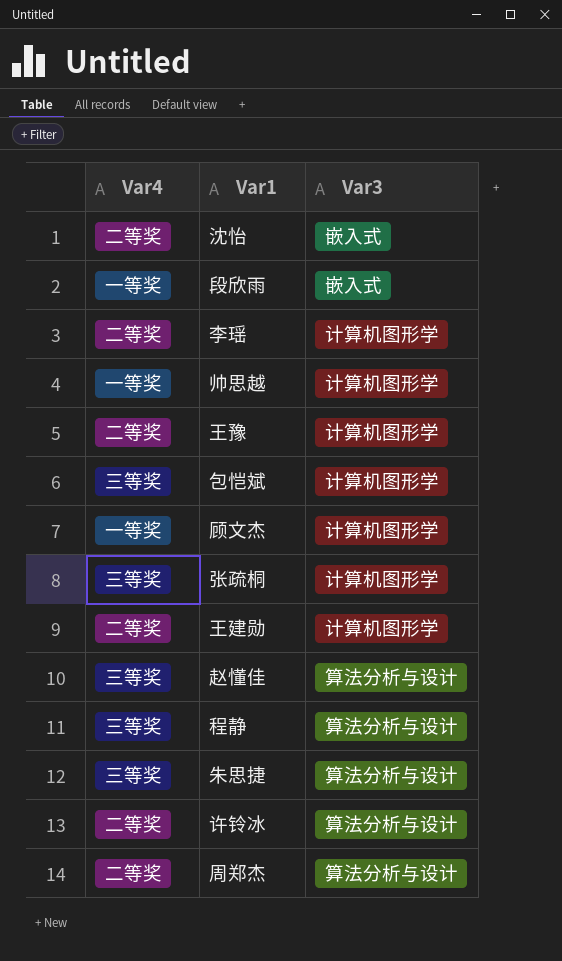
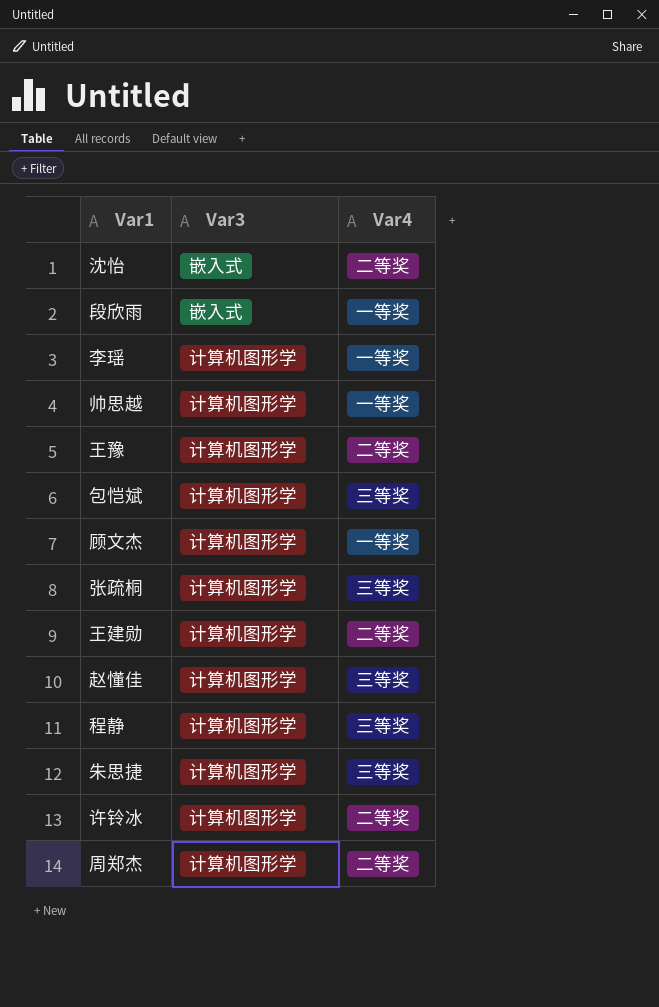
column Var4 | position: 1 -> 3
李瑶 | Var4: 二等奖 -> 一等奖
赵懂佳 | Var3: 算法分析与设计 -> 计算机图形学
程静 | Var3: 算法分析与设计 -> 计算机图形学
朱思捷 | Var3: 算法分析与设计 -> 计算机图形学
许铃冰 | Var3: 算法分析与设计 -> 计算机图形学
周郑杰 | Var3: 算法分析与设计 -> 计算机图形学

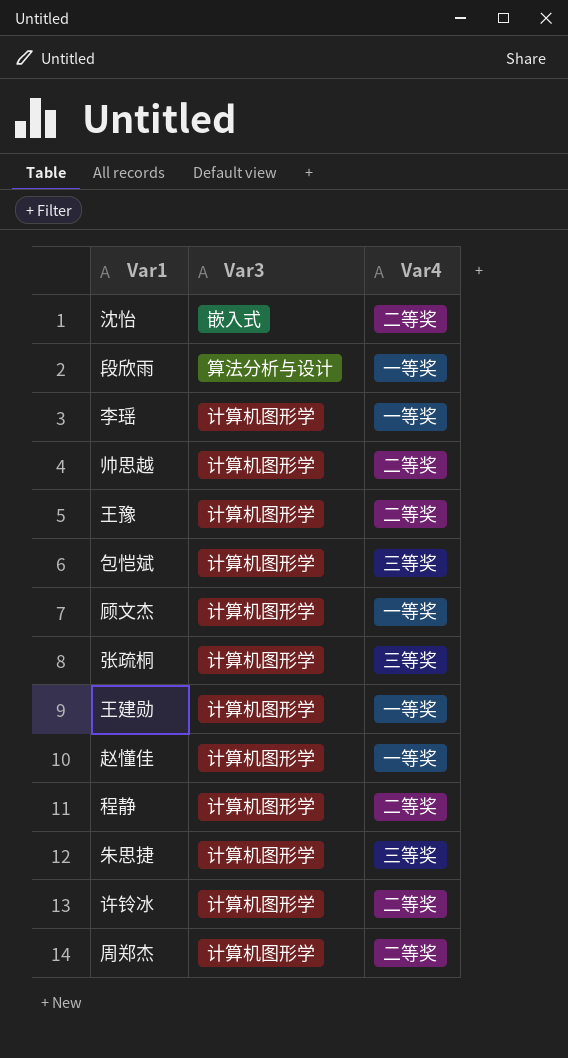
段欣雨 | Var3: 嵌入式 -> 算法分析与设计
帅思越 | Var4: 一等奖 -> 二等奖
王建勋 | Var4: 二等奖 -> 一等奖
赵懂佳 | Var4: 三等奖 -> 一等奖
程静 | Var4: 三等奖 -> 二等奖

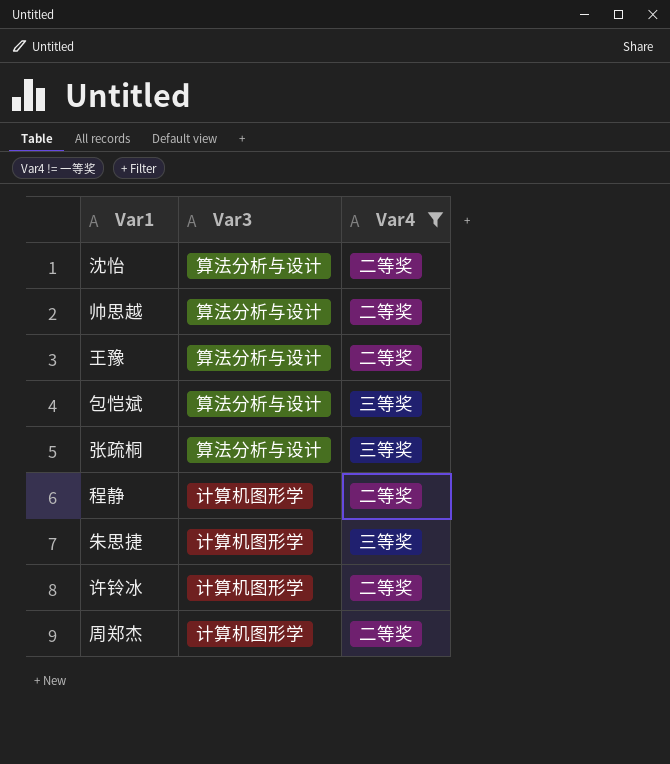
filter: none -> Var4 != 一等奖
沈怡 | Var3: 嵌入式 -> 算法分析与设计
帅思越 | Var3: 计算机图形学 -> 算法分析与设计
王豫 | Var3: 计算机图形学 -> 算法分析与设计
包恺斌 | Var3: 计算机图形学 -> 算法分析与设计
张疏桐 | Var3: 计算机图形学 -> 算法分析与设计

